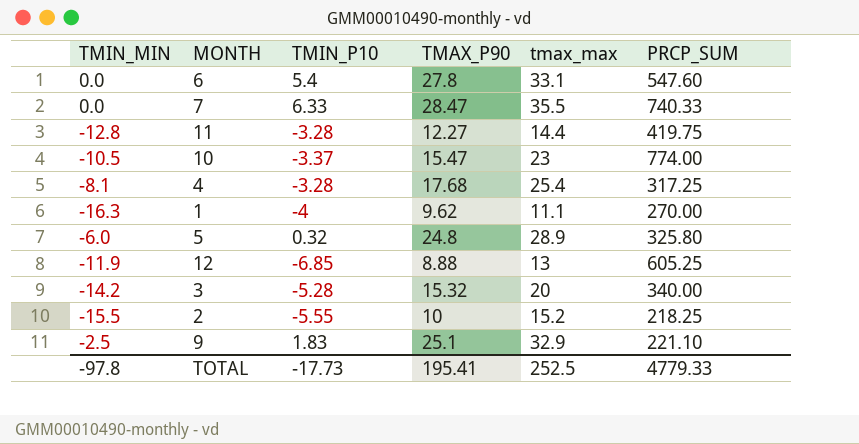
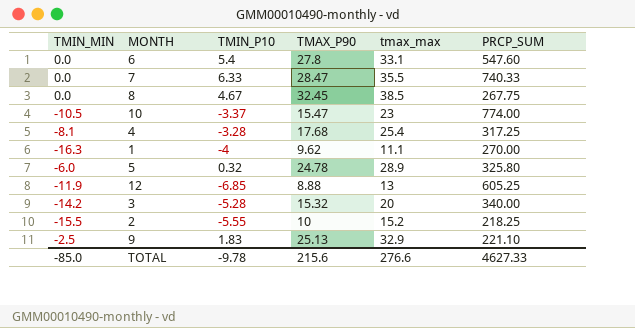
row 11: -12.8 | -3.28 | 12.27 | 14.4 | 419.75 -> none
row 8: none -> 0.0 | 4.67 | 32.45 | 38.5 | 267.75
5 | TMAX_P90: 24.8 -> 24.78
9 | TMAX_P90: 25.1 -> 25.13
TOTAL | TMIN_MIN: -97.8 -> -85.0
TOTAL | TMIN_P10: -17.73 -> -9.78
TOTAL | TMAX_P90: 195.41 -> 215.6
TOTAL | tmax_max: 252.5 -> 276.6
TOTAL | PRCP_SUM: 4779.33 -> 4627.33

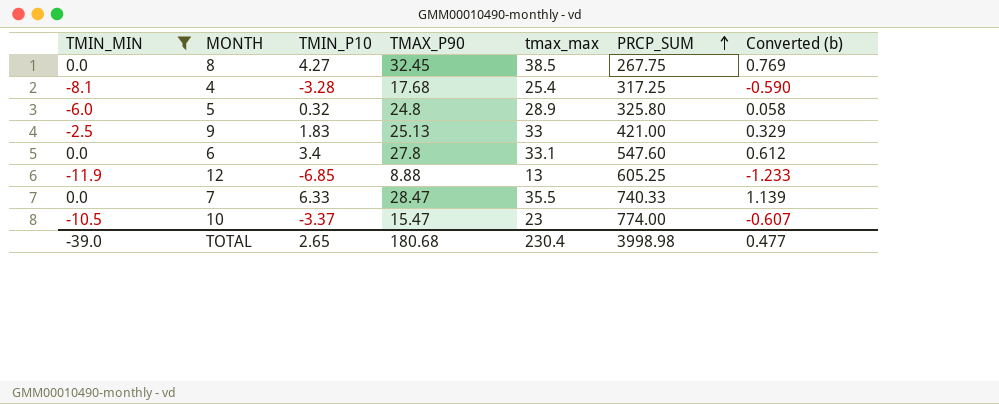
filter: none -> TMIN_MIN >= -11.9
row order: none -> PRCP_SUM ascending
column Converted (b) | formula: none -> [TMIN_P10] * 0.18
8 | TMIN_P10: 4.67 -> 4.27
5 | TMAX_P90: 24.78 -> 24.8
9 | tmax_max: 32.9 -> 33
9 | PRCP_SUM: 221.10 -> 421.00
6 | TMIN_P10: 5.4 -> 3.4
TOTAL | TMIN_MIN: -85.0 -> -39.0
TOTAL | TMIN_P10: -9.78 -> 2.65
TOTAL | TMAX_P90: 215.6 -> 180.68
TOTAL | tmax_max: 276.6 -> 230.4
TOTAL | PRCP_SUM: 4627.33 -> 3998.98

